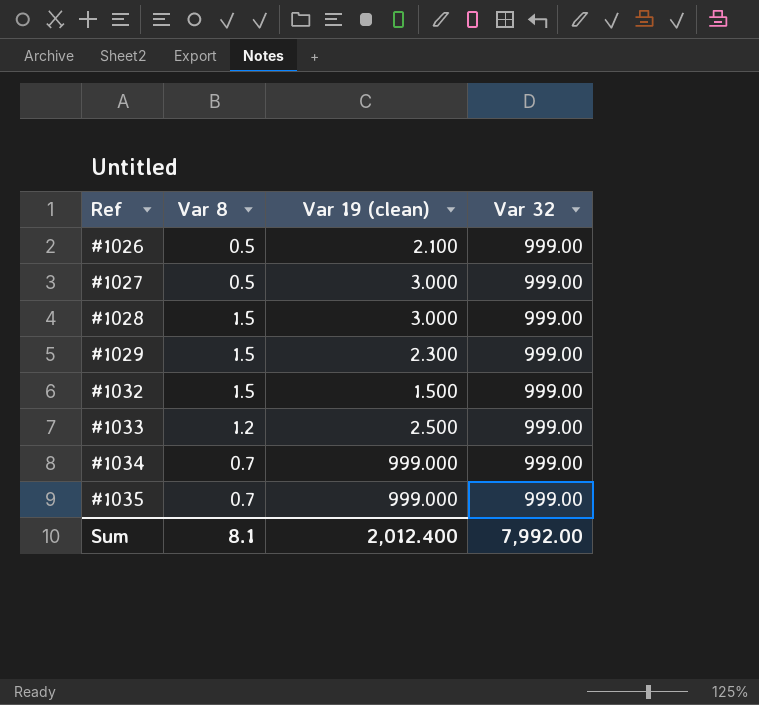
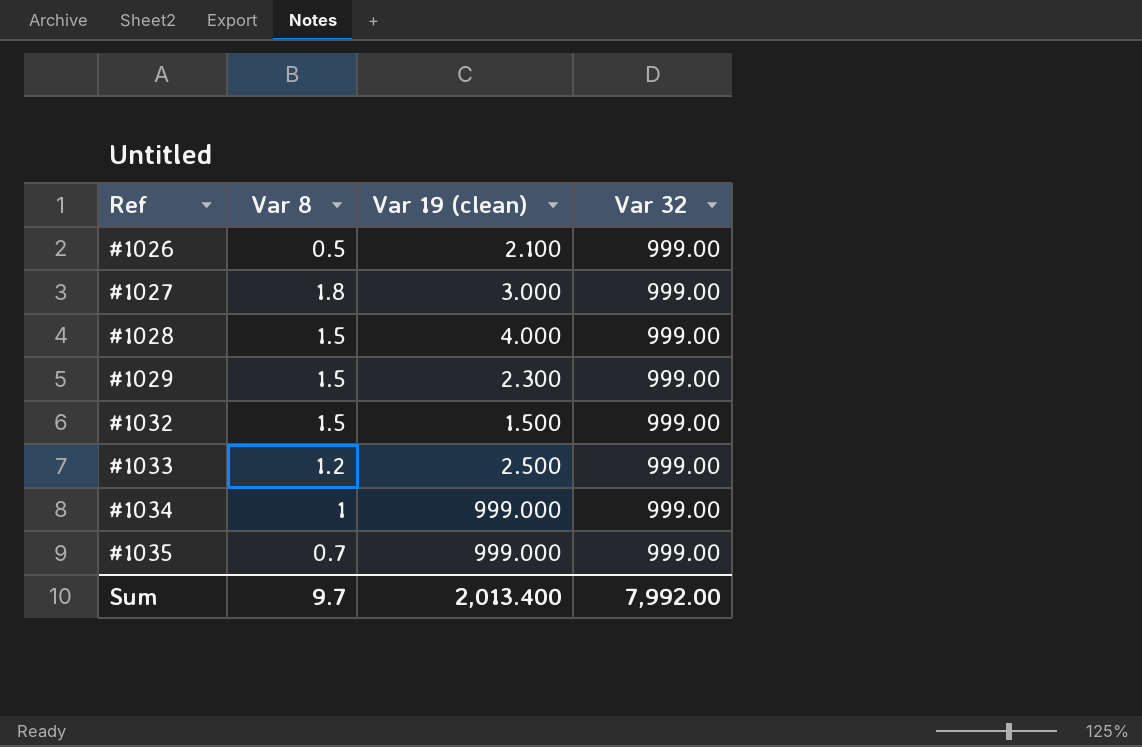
#1027 | Var 8: 0.5 -> 1.8
#1028 | Var 19 (clean): 3.000 -> 4.000
#1034 | Var 8: 0.7 -> 1
Sum | Var 8: 8.1 -> 9.7
Sum | Var 19 (clean): 2,012.400 -> 2,013.400

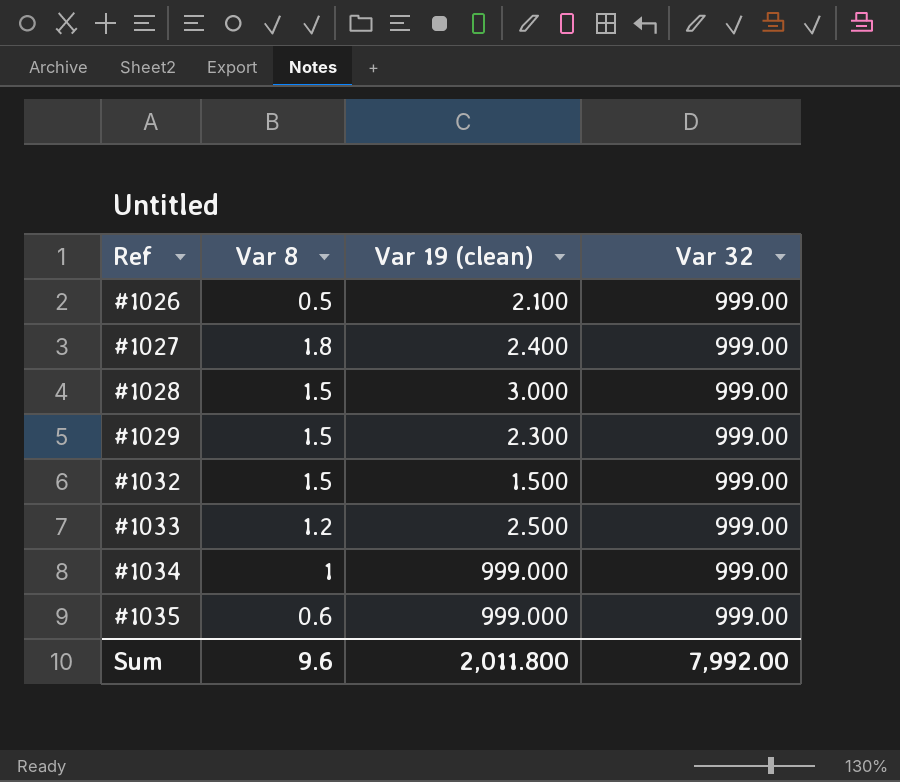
#1027 | Var 19 (clean): 3.000 -> 2.400
#1028 | Var 19 (clean): 4.000 -> 3.000
#1035 | Var 8: 0.7 -> 0.6
Sum | Var 8: 9.7 -> 9.6
Sum | Var 19 (clean): 2,013.400 -> 2,011.800

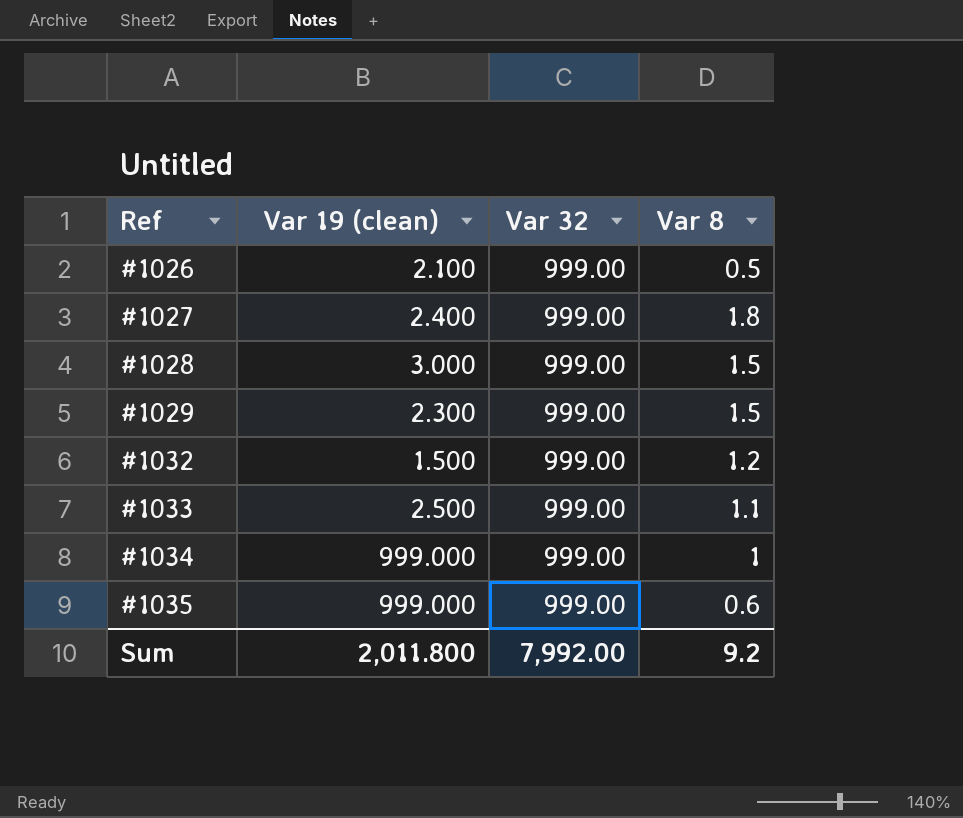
column Var 8 | position: 2 -> 4
#1032 | Var 8: 1.5 -> 1.2
#1033 | Var 8: 1.2 -> 1.1
Sum | Var 8: 9.6 -> 9.2

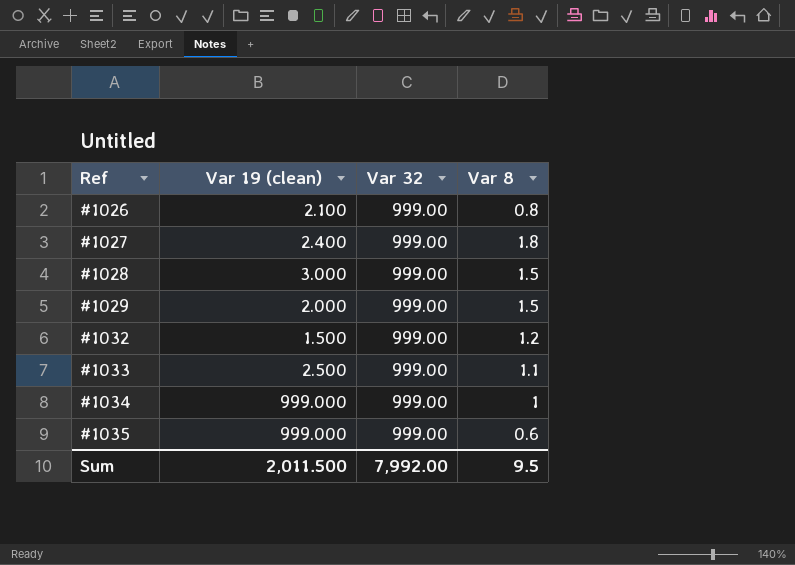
#1026 | Var 8: 0.5 -> 0.8
#1029 | Var 19 (clean): 2.300 -> 2.000
Sum | Var 19 (clean): 2,011.800 -> 2,011.500
Sum | Var 8: 9.2 -> 9.5

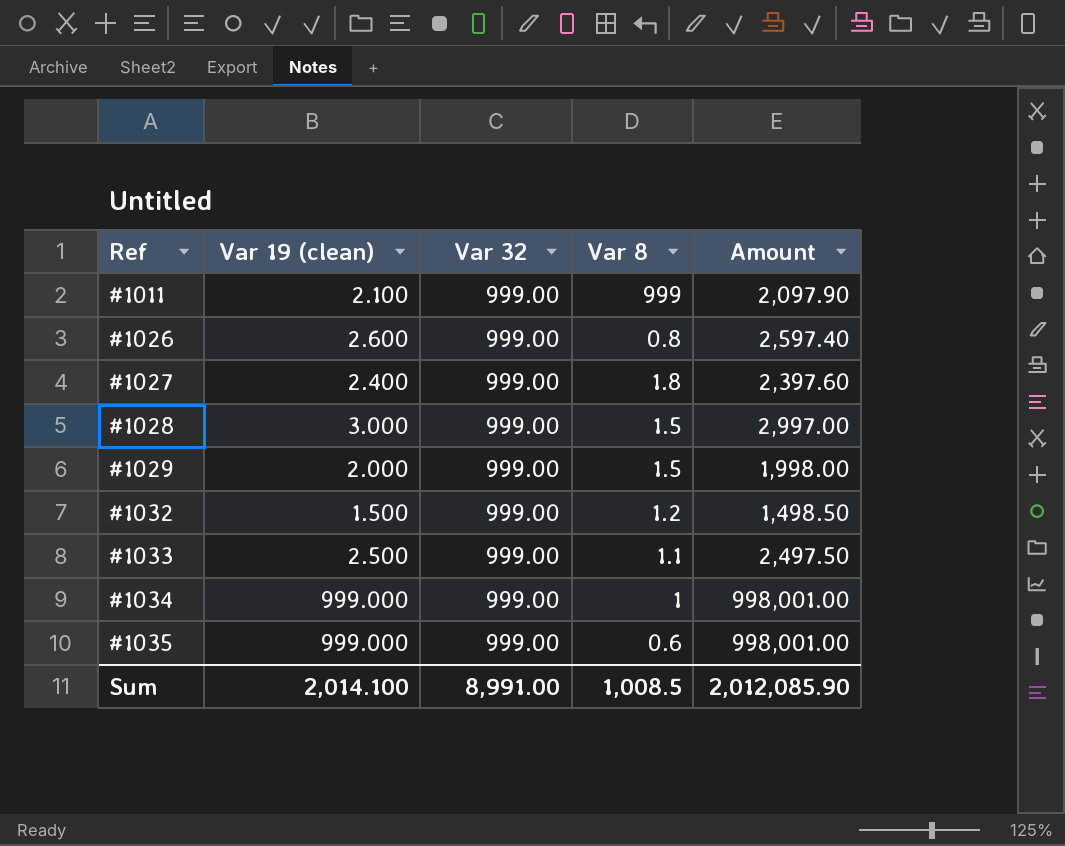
column Amount | formula: none -> [Var 19 (clean)] * [Var 32]
row #1011: none -> 2.100 | 999.00 | 999 | 2,097.90
#1026 | Var 19 (clean): 2.100 -> 2.600
Sum | Var 19 (clean): 2,011.500 -> 2,014.100
Sum | Var 32: 7,992.00 -> 8,991.00
Sum | Var 8: 9.5 -> 1,008.5

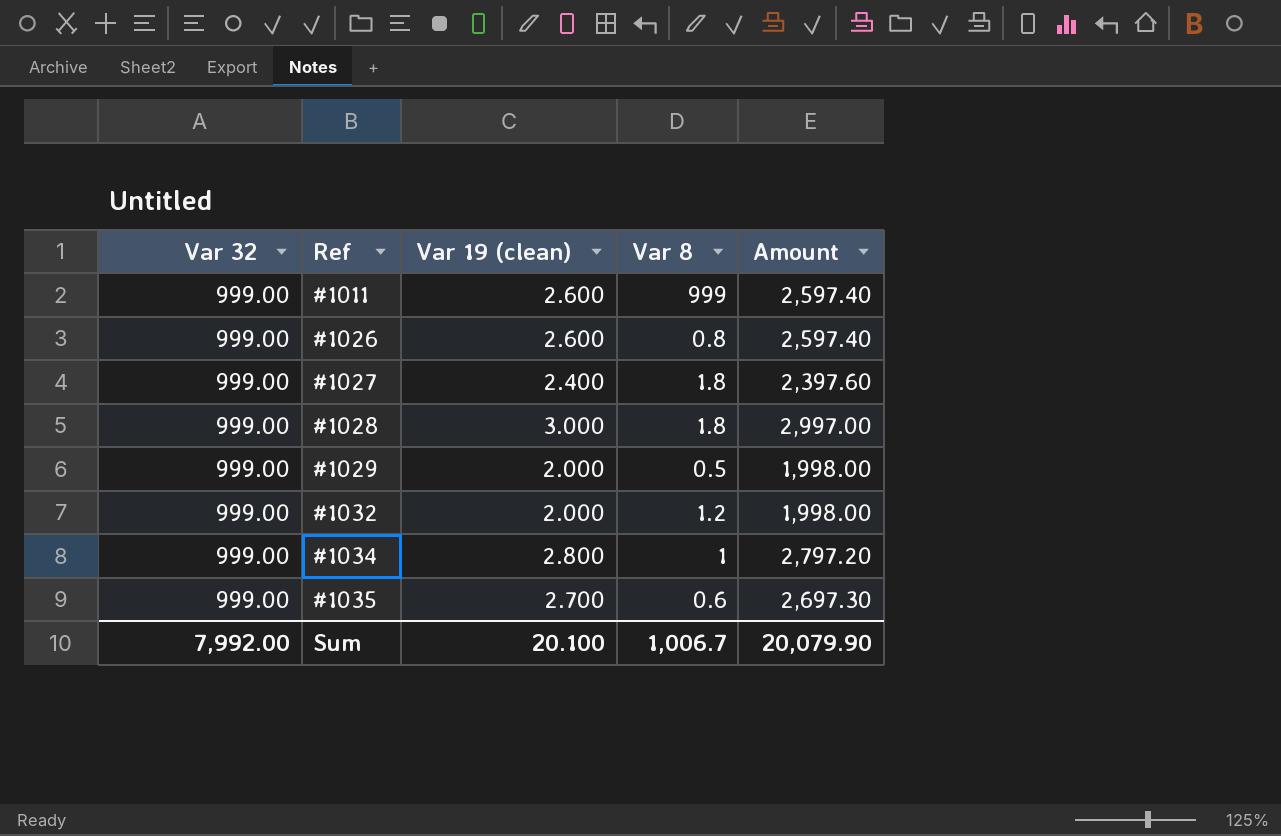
column Var 32 | position: 3 -> 1
row #1033: 2.500 | 999.00 | 1.1 | 2,497.50 -> none
#1011 | Var 19 (clean): 2.100 -> 2.600
#1011 | Amount: 2,097.90 -> 2,597.40
#1028 | Var 8: 1.5 -> 1.8
#1029 | Var 8: 1.5 -> 0.5
#1032 | Var 19 (clean): 1.500 -> 2.000
#1032 | Amount: 1,498.50 -> 1,998.00
#1034 | Var 19 (clean): 999.000 -> 2.800
#1034 | Amount: 998,001.00 -> 2,797.20
#1035 | Var 19 (clean): 999.000 -> 2.700
#1035 | Amount: 998,001.00 -> 2,697.30
Sum | Var 32: 8,991.00 -> 7,992.00
Sum | Var 19 (clean): 2,014.100 -> 20.100
Sum | Var 8: 1,008.5 -> 1,006.7
Sum | Amount: 2,012,085.90 -> 20,079.90

